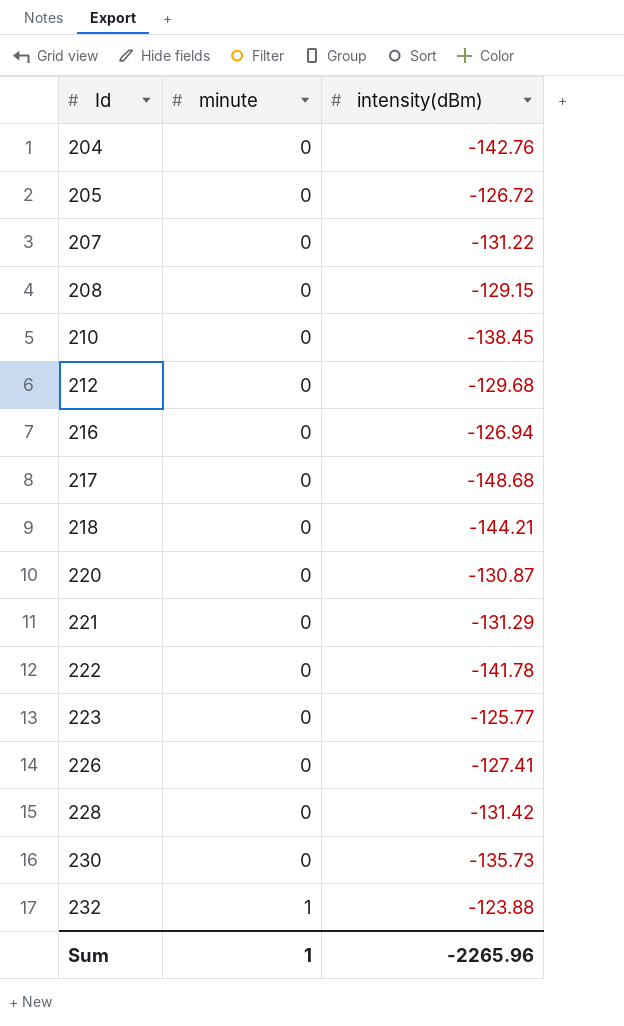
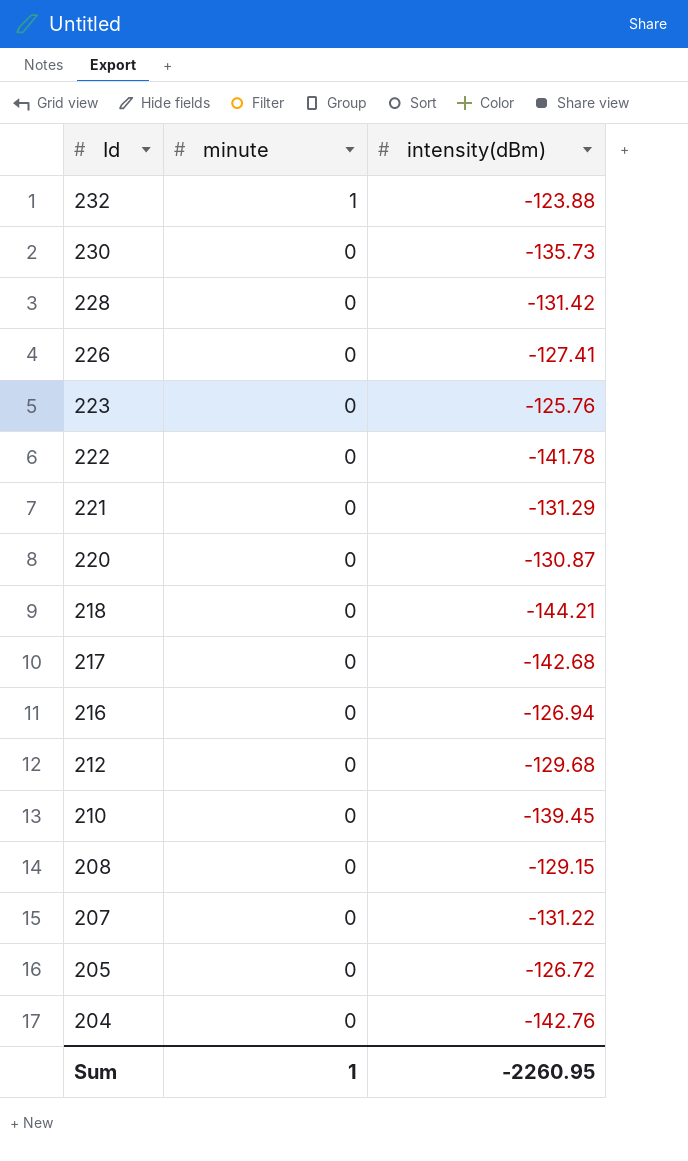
row order: Id ascending -> Id descending
223 | intensity(dBm): -125.77 -> -125.76
217 | intensity(dBm): -148.68 -> -142.68
210 | intensity(dBm): -138.45 -> -139.45
Sum | intensity(dBm): -2265.96 -> -2260.95

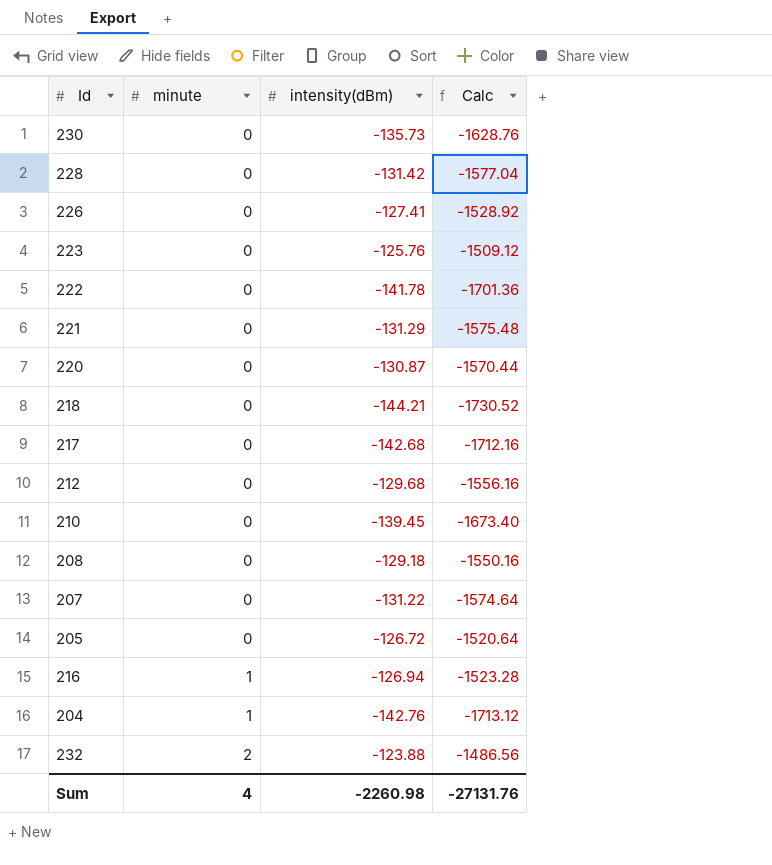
row order: Id descending -> minute ascending
column Calc | formula: none -> [intensity(dBm)] * 12
208 | intensity(dBm): -129.15 -> -129.18
216 | minute: 0 -> 1
204 | minute: 0 -> 1
232 | minute: 1 -> 2
Sum | minute: 1 -> 4
Sum | intensity(dBm): -2260.95 -> -2260.98

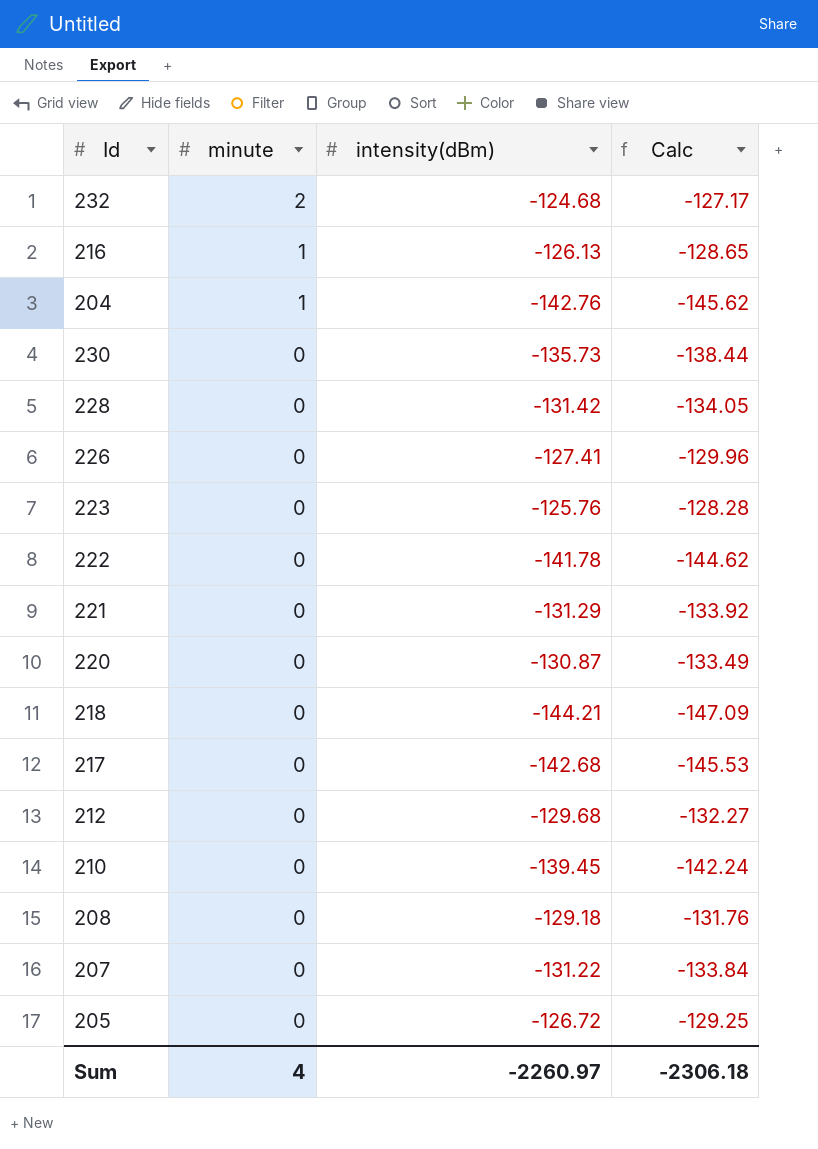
row order: minute ascending -> minute descending
column Calc | formula: [intensity(dBm)] * 12 -> [intensity(dBm)] * 1.02
232 | intensity(dBm): -123.88 -> -124.68
216 | intensity(dBm): -126.94 -> -126.13
Sum | intensity(dBm): -2260.98 -> -2260.97
Sum | Calc: -27131.76 -> -2306.18

